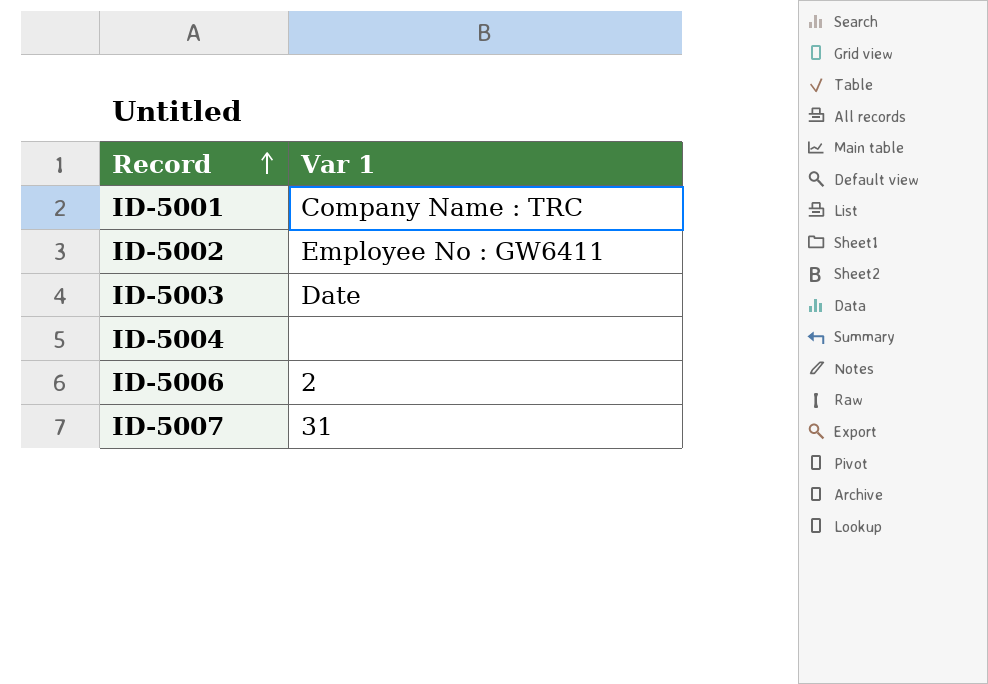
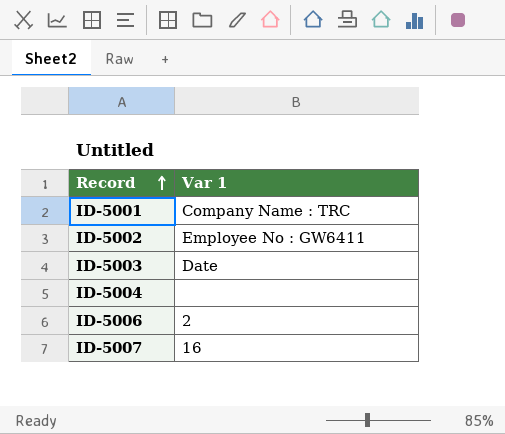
ID-5007 | Var 1: 31 -> 16

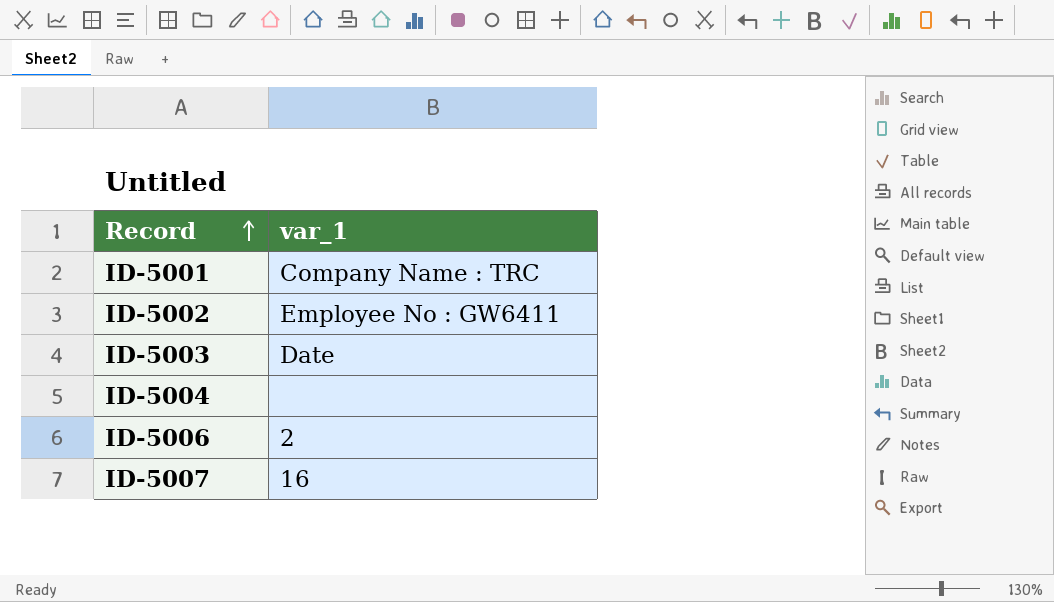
column name: Var 1 -> var_1

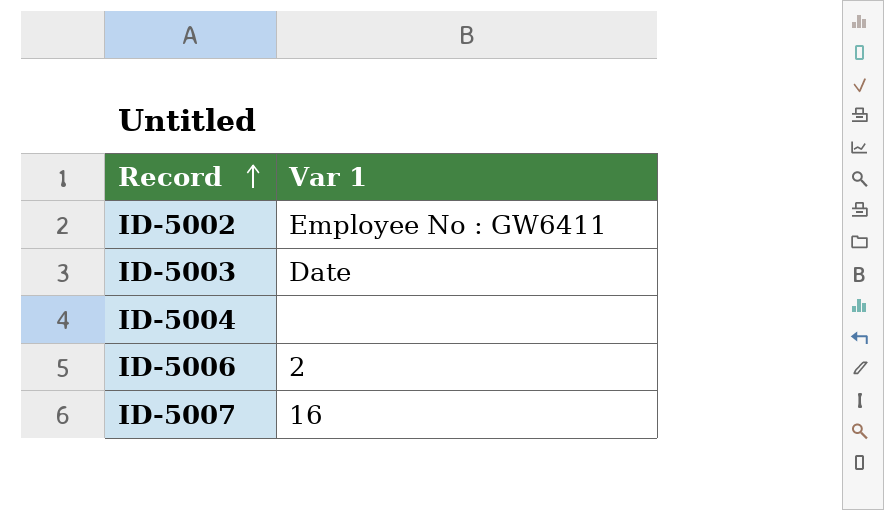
column name: var_1 -> Var 1
row ID-5001: Company Name : TRC -> none

